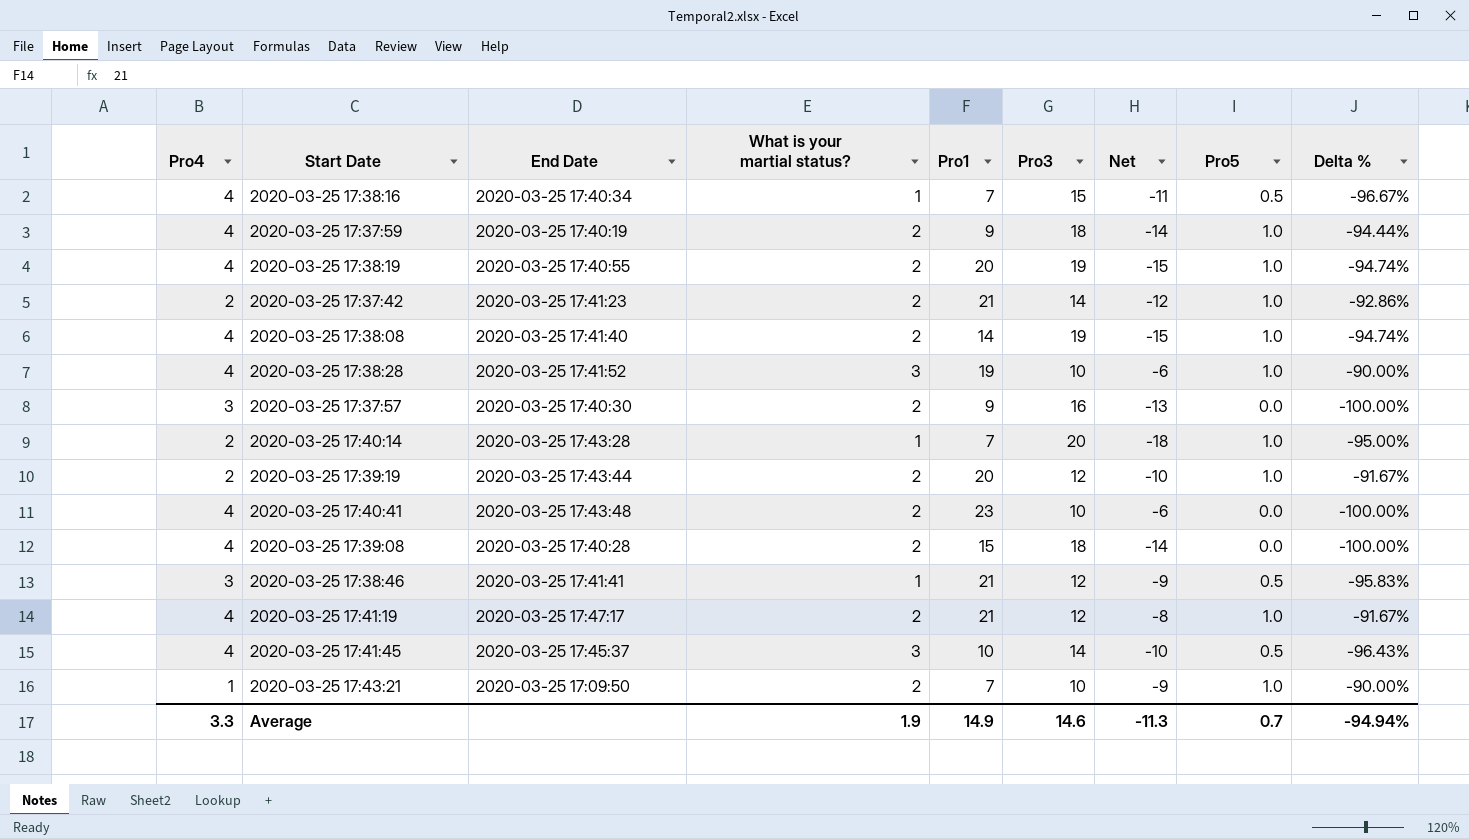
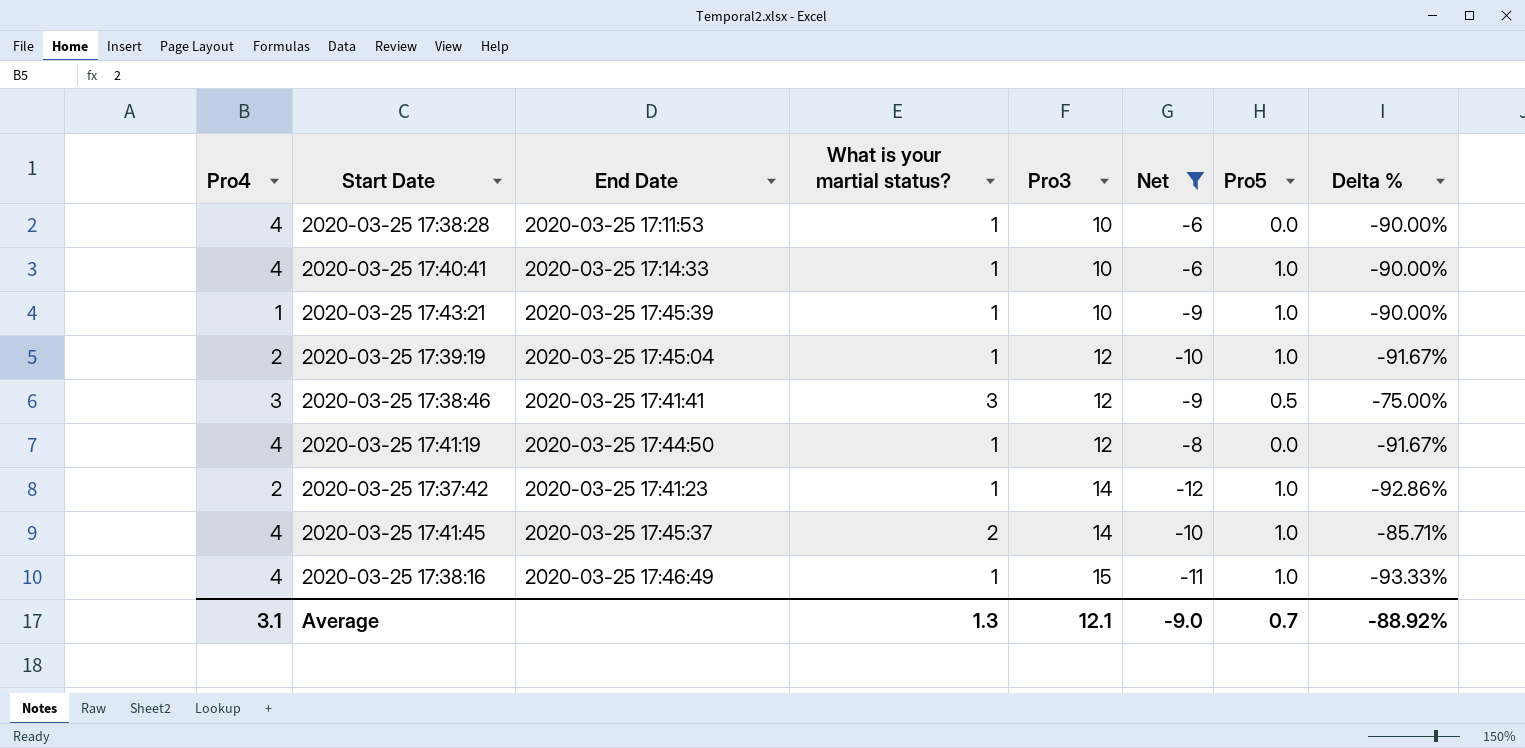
filter: none -> Net >= -12
row order: none -> Pro3 ascending
column Pro1 | position: 5 -> none
column Delta % | formula: ([Pro5] - [Pro3]) / [Pro3] -> ([What is your martial status?] - [Pro3]) / [Pro3]
2020-03-25 17:38:28 | End Date: 2020-03-25 17:41:52 -> 2020-03-25 17:11:53
2020-03-25 17:38:28 | What is your martial status?: 3 -> 1
2020-03-25 17:38:28 | Pro5: 1.0 -> 0.0
2020-03-25 17:40:41 | End Date: 2020-03-25 17:43:48 -> 2020-03-25 17:14:33
2020-03-25 17:40:41 | What is your martial status?: 2 -> 1
2020-03-25 17:40:41 | Pro5: 0.0 -> 1.0
2020-03-25 17:43:21 | End Date: 2020-03-25 17:09:50 -> 2020-03-25 17:45:39
2020-03-25 17:43:21 | What is your martial status?: 2 -> 1
2020-03-25 17:39:19 | End Date: 2020-03-25 17:43:44 -> 2020-03-25 17:45:04
2020-03-25 17:39:19 | What is your martial status?: 2 -> 1
2020-03-25 17:38:46 | What is your martial status?: 1 -> 3
2020-03-25 17:41:19 | End Date: 2020-03-25 17:47:17 -> 2020-03-25 17:44:50
2020-03-25 17:41:19 | What is your martial status?: 2 -> 1
2020-03-25 17:41:19 | Pro5: 1.0 -> 0.0
2020-03-25 17:37:42 | What is your martial status?: 2 -> 1
2020-03-25 17:41:45 | What is your martial status?: 3 -> 2
2020-03-25 17:41:45 | Pro5: 0.5 -> 1.0
2020-03-25 17:38:16 | End Date: 2020-03-25 17:40:34 -> 2020-03-25 17:46:49
2020-03-25 17:38:16 | Pro5: 0.5 -> 1.0
Average | Pro4: 3.3 -> 3.1
Average | What is your martial status?: 1.9 -> 1.3
Average | Pro3: 14.6 -> 12.1
Average | Net: -11.3 -> -9.0
Average | Delta %: -94.94% -> -88.92%

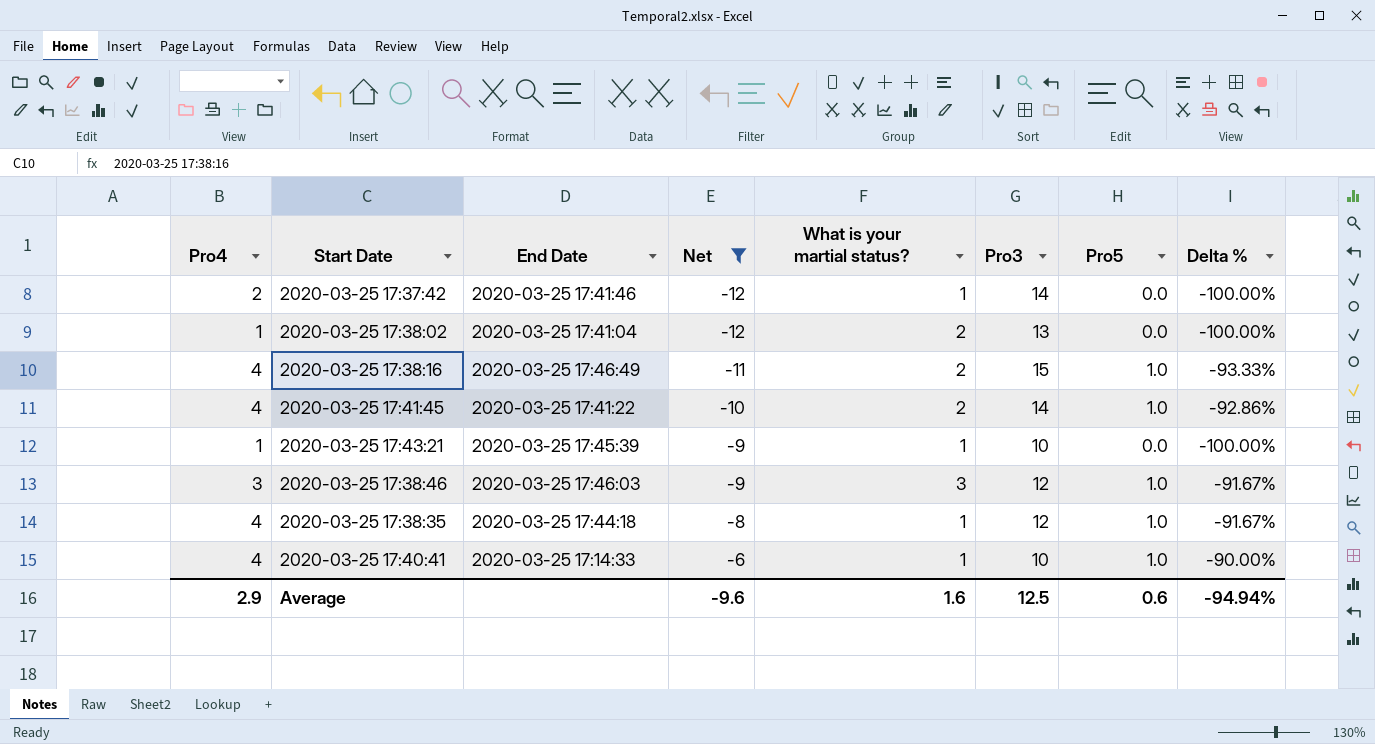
row order: Pro3 ascending -> Net ascending
column Net | position: 6 -> 4
column Delta % | formula: ([What is your martial status?] - [Pro3]) / [Pro3] -> ([Pro5] - [Pro3]) / [Pro3]
row 2020-03-25 17:38:28: 4 | 2020-03-25 17:11:53 | 1 | 10 | -6 | 0.0 | -90.00% -> none
row 2020-03-25 17:39:19: 2 | 2020-03-25 17:45:04 | 1 | 12 | -10 | 1.0 | -91.67% -> none
row 2020-03-25 17:41:19: 4 | 2020-03-25 17:44:50 | 1 | 12 | -8 | 0.0 | -91.67% -> none
2020-03-25 17:37:42 | End Date: 2020-03-25 17:41:23 -> 2020-03-25 17:41:46
2020-03-25 17:37:42 | Pro5: 1.0 -> 0.0
row 2020-03-25 17:38:02: none -> 1 | 2020-03-25 17:41:04 | -12 | 2 | 13 | 0.0 | -100.00%
2020-03-25 17:38:16 | What is your martial status?: 1 -> 2
2020-03-25 17:41:45 | End Date: 2020-03-25 17:45:37 -> 2020-03-25 17:41:22
2020-03-25 17:43:21 | Pro5: 1.0 -> 0.0
2020-03-25 17:38:46 | End Date: 2020-03-25 17:41:41 -> 2020-03-25 17:46:03
2020-03-25 17:38:46 | Pro5: 0.5 -> 1.0
row 2020-03-25 17:38:35: none -> 4 | 2020-03-25 17:44:18 | -8 | 1 | 12 | 1.0 | -91.67%
Average | Pro4: 3.1 -> 2.9
Average | Net: -9.0 -> -9.6
Average | What is your martial status?: 1.3 -> 1.6
Average | Pro3: 12.1 -> 12.5
Average | Pro5: 0.7 -> 0.6
Average | Delta %: -88.92% -> -94.94%

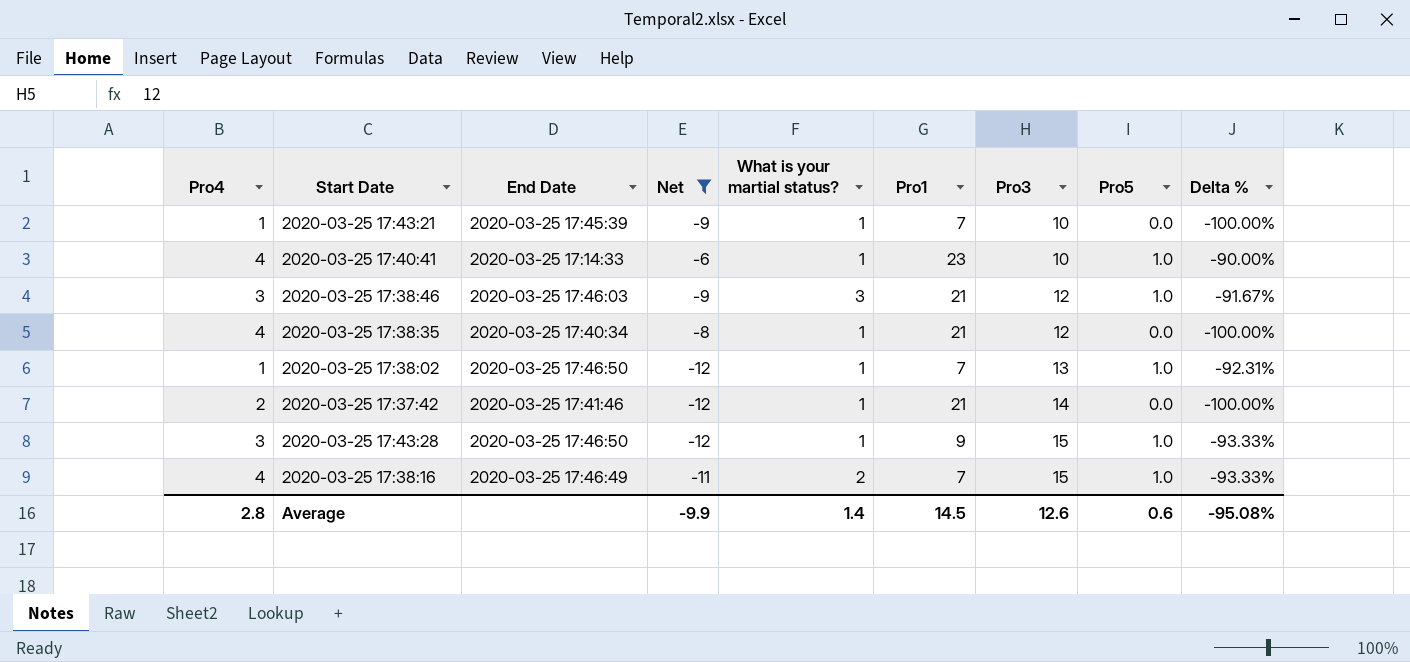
row order: Net ascending -> Pro3 ascending
column Pro1 | position: none -> 6
row 2020-03-25 17:41:45: 4 | 2020-03-25 17:41:22 | -10 | 2 | 14 | 1.0 | -92.86% -> none
2020-03-25 17:38:35 | End Date: 2020-03-25 17:44:18 -> 2020-03-25 17:40:34
2020-03-25 17:38:35 | Pro5: 1.0 -> 0.0
2020-03-25 17:38:35 | Delta %: -91.67% -> -100.00%
2020-03-25 17:38:02 | End Date: 2020-03-25 17:41:04 -> 2020-03-25 17:46:50
2020-03-25 17:38:02 | What is your martial status?: 2 -> 1
2020-03-25 17:38:02 | Pro5: 0.0 -> 1.0
2020-03-25 17:38:02 | Delta %: -100.00% -> -92.31%
row 2020-03-25 17:43:28: none -> 3 | 2020-03-25 17:46:50 | -12 | 1 | 9 | 15 | 1.0 | -93.33%
Average | Pro4: 2.9 -> 2.8
Average | Net: -9.6 -> -9.9
Average | What is your martial status?: 1.6 -> 1.4
Average | Pro3: 12.5 -> 12.6
Average | Delta %: -94.94% -> -95.08%

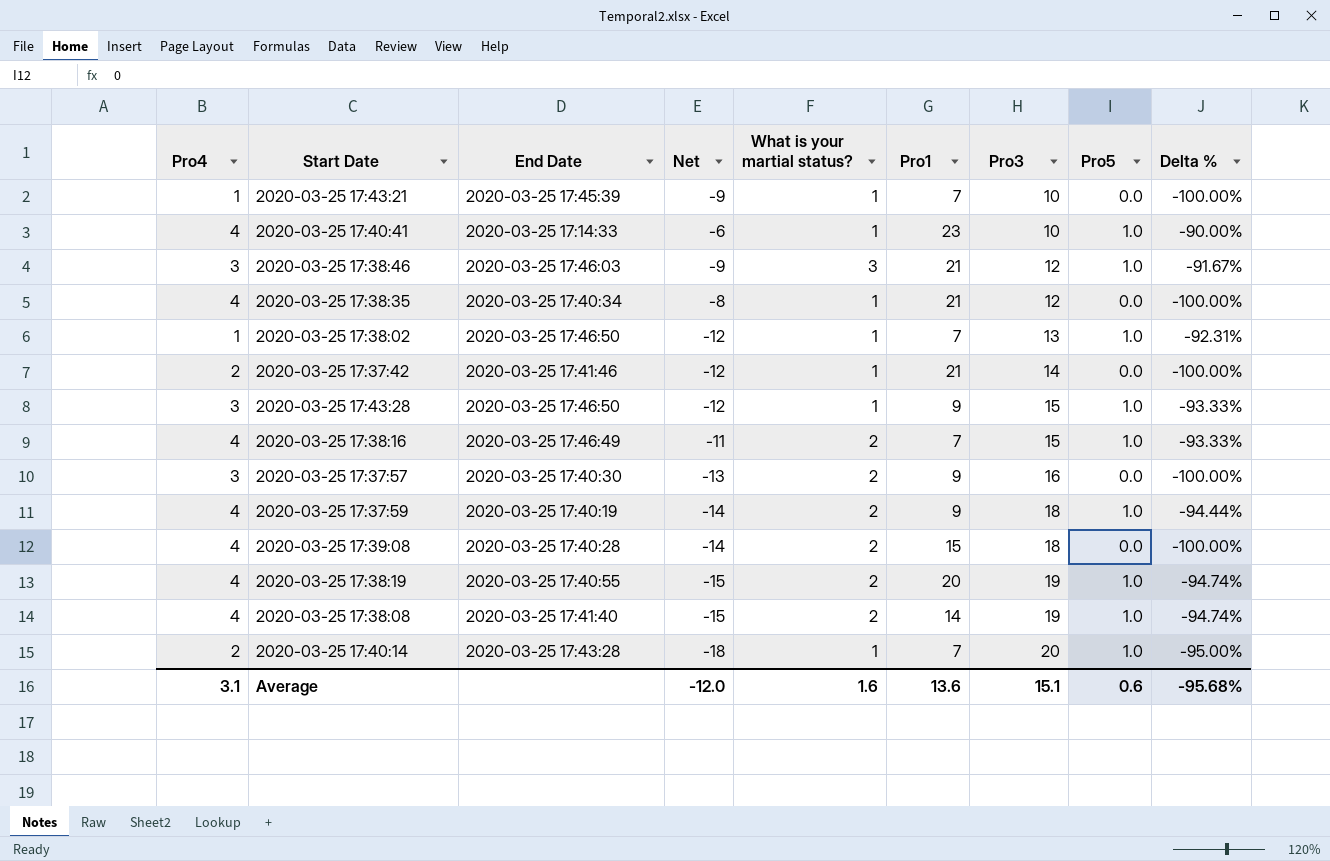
filter: Net >= -12 -> none
Average | Pro4: 2.8 -> 3.1
Average | Net: -9.9 -> -12.0
Average | What is your martial status?: 1.4 -> 1.6
Average | Pro1: 14.5 -> 13.6
Average | Pro3: 12.6 -> 15.1
Average | Delta %: -95.08% -> -95.68%

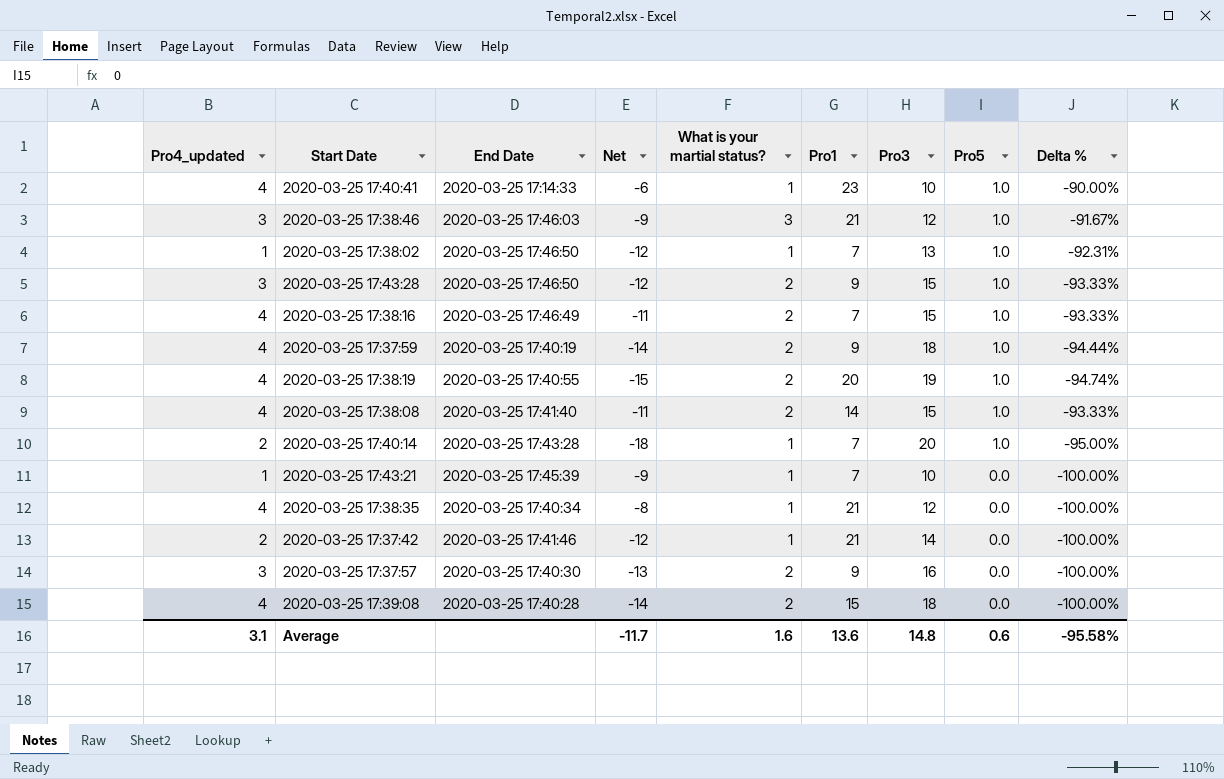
row order: Pro3 ascending -> Pro5 descending
column name: Pro4 -> Pro4_updated
2020-03-25 17:43:28 | What is your martial status?: 1 -> 2
2020-03-25 17:38:08 | Net: -15 -> -11
2020-03-25 17:38:08 | Pro3: 19 -> 15
2020-03-25 17:38:08 | Delta %: -94.74% -> -93.33%
Average | Net: -12.0 -> -11.7
Average | Pro3: 15.1 -> 14.8
Average | Delta %: -95.68% -> -95.58%

